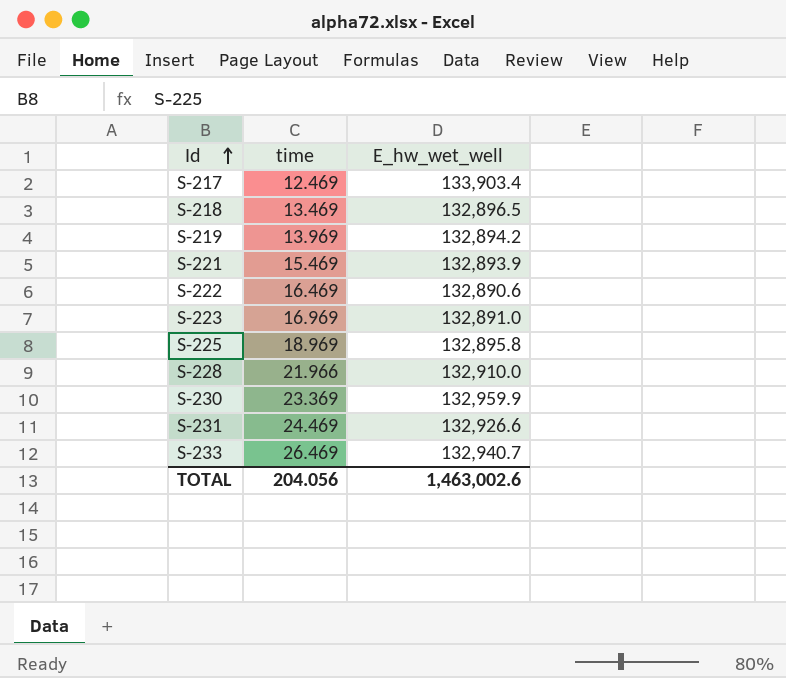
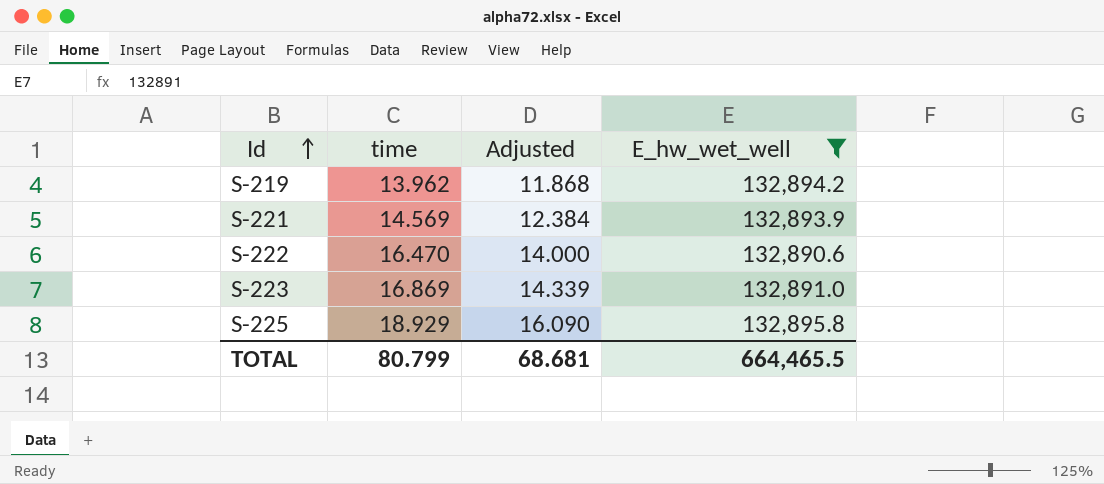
filter: none -> E_hw_wet_well <= 132,895.8
column Adjusted | formula: none -> [time] * 0.85
S-219 | time: 13.969 -> 13.962
S-221 | time: 15.469 -> 14.569
S-222 | time: 16.469 -> 16.470
S-223 | time: 16.969 -> 16.869
S-225 | time: 18.969 -> 18.929
TOTAL | time: 204.056 -> 80.799
TOTAL | E_hw_wet_well: 1,463,002.6 -> 664,465.5

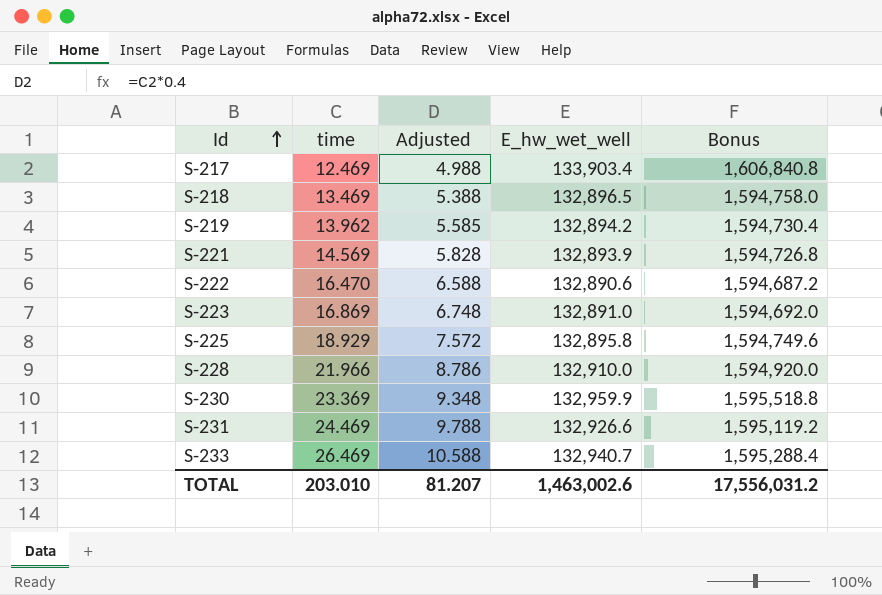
filter: E_hw_wet_well <= 132,895.8 -> none
column Adjusted | formula: [time] * 0.85 -> [time] * 0.4
column Bonus | formula: none -> [E_hw_wet_well] * 12
TOTAL | time: 80.799 -> 203.010
TOTAL | Adjusted: 68.681 -> 81.207
TOTAL | E_hw_wet_well: 664,465.5 -> 1,463,002.6

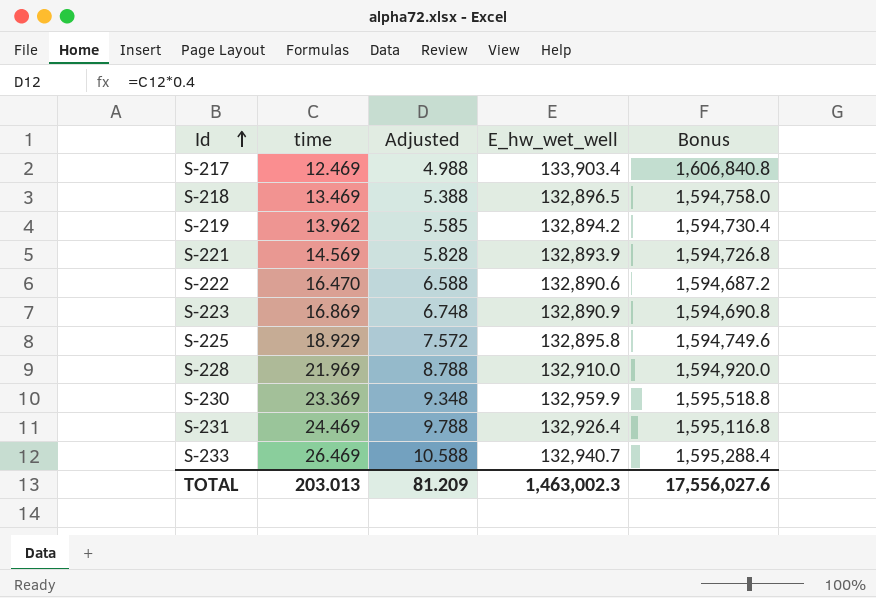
S-223 | E_hw_wet_well: 132,891.0 -> 132,890.9
S-223 | Bonus: 1,594,692.0 -> 1,594,690.8
S-228 | time: 21.966 -> 21.969
S-228 | Adjusted: 8.786 -> 8.788
S-231 | E_hw_wet_well: 132,926.6 -> 132,926.4
S-231 | Bonus: 1,595,119.2 -> 1,595,116.8
TOTAL | time: 203.010 -> 203.013
TOTAL | Adjusted: 81.207 -> 81.209
TOTAL | E_hw_wet_well: 1,463,002.6 -> 1,463,002.3
TOTAL | Bonus: 17,556,031.2 -> 17,556,027.6

